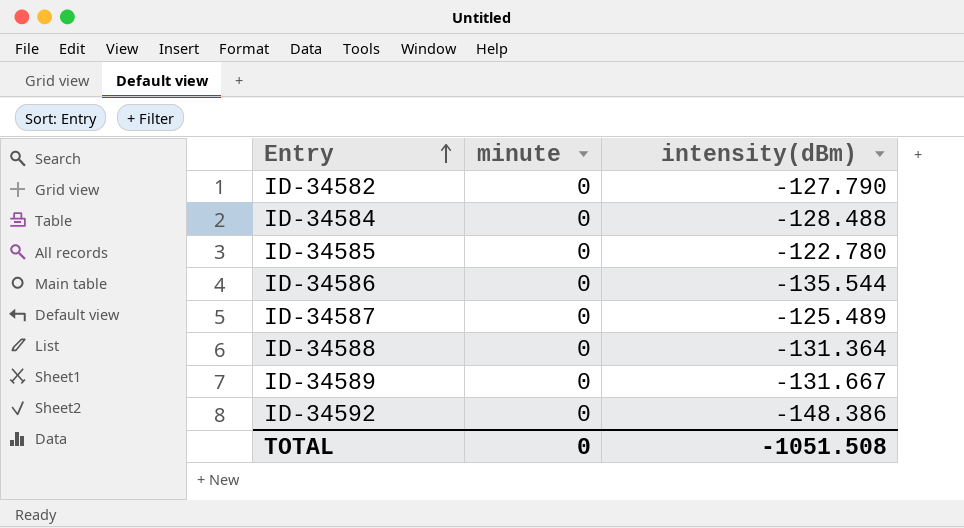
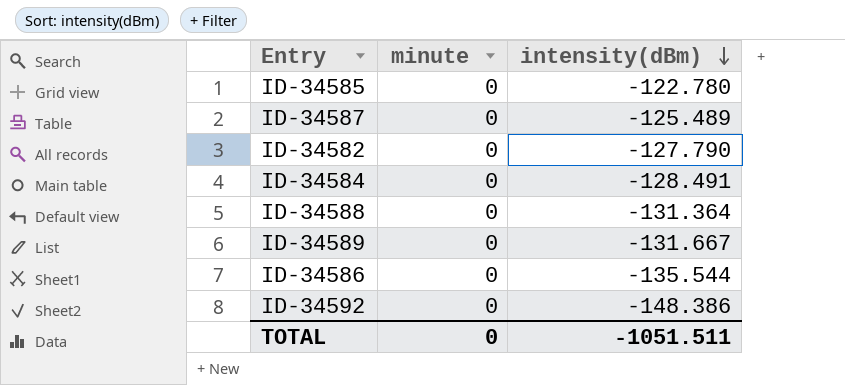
row order: Entry ascending -> intensity(dBm) descending
ID-34584 | intensity(dBm): -128.488 -> -128.491
TOTAL | intensity(dBm): -1051.508 -> -1051.511

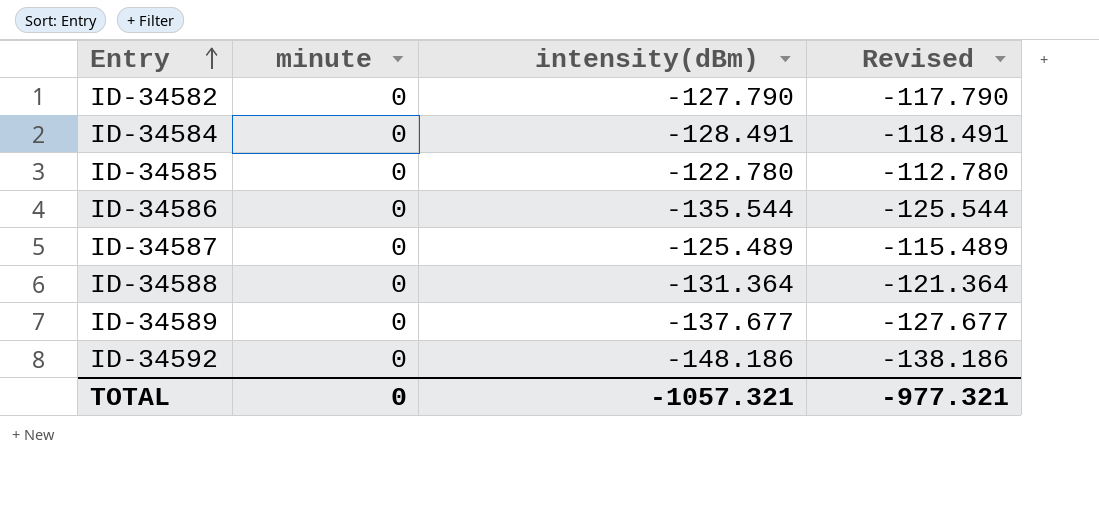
row order: intensity(dBm) descending -> Entry ascending
column Revised | formula: none -> [intensity(dBm)] + 10
ID-34589 | intensity(dBm): -131.667 -> -137.677
ID-34592 | intensity(dBm): -148.386 -> -148.186
TOTAL | intensity(dBm): -1051.511 -> -1057.321

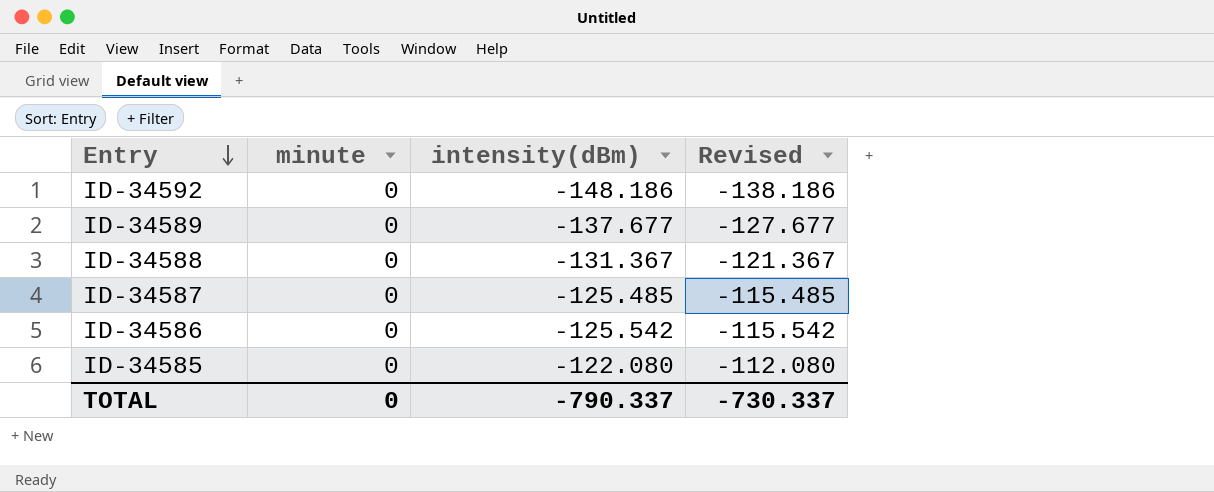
row order: Entry ascending -> Entry descending
row ID-34582: 0 | -127.790 | -117.790 -> none
row ID-34584: 0 | -128.491 | -118.491 -> none
ID-34588 | intensity(dBm): -131.364 -> -131.367
ID-34588 | Revised: -121.364 -> -121.367
ID-34587 | intensity(dBm): -125.489 -> -125.485
ID-34587 | Revised: -115.489 -> -115.485
ID-34586 | intensity(dBm): -135.544 -> -125.542
ID-34586 | Revised: -125.544 -> -115.542
ID-34585 | intensity(dBm): -122.780 -> -122.080
ID-34585 | Revised: -112.780 -> -112.080
TOTAL | intensity(dBm): -1057.321 -> -790.337
TOTAL | Revised: -977.321 -> -730.337

